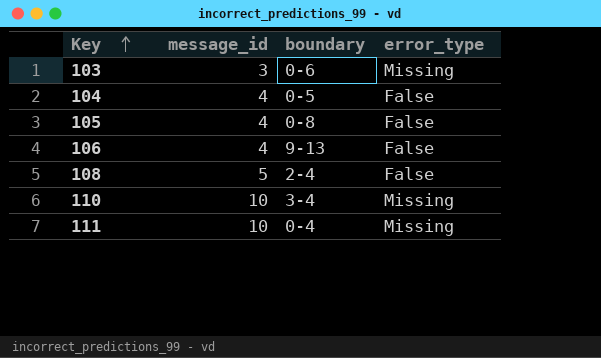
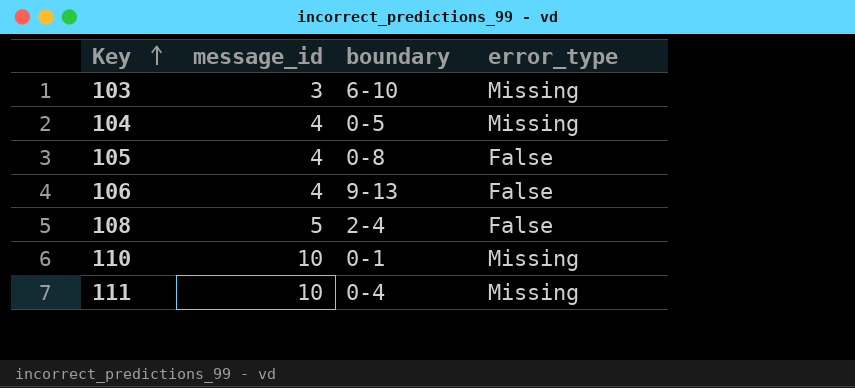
103 | boundary: 0-6 -> 6-10
104 | error_type: False -> Missing
110 | boundary: 3-4 -> 0-1

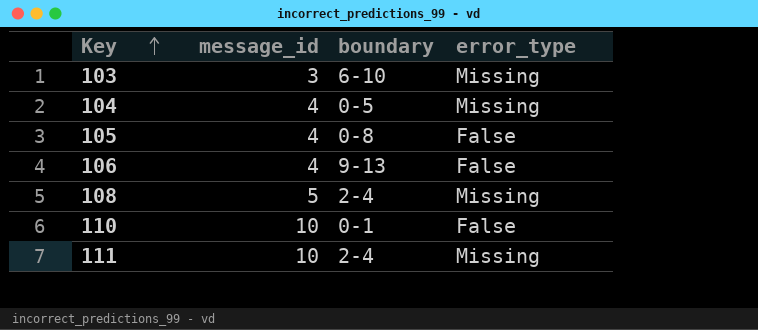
108 | error_type: False -> Missing
110 | error_type: Missing -> False
111 | boundary: 0-4 -> 2-4

